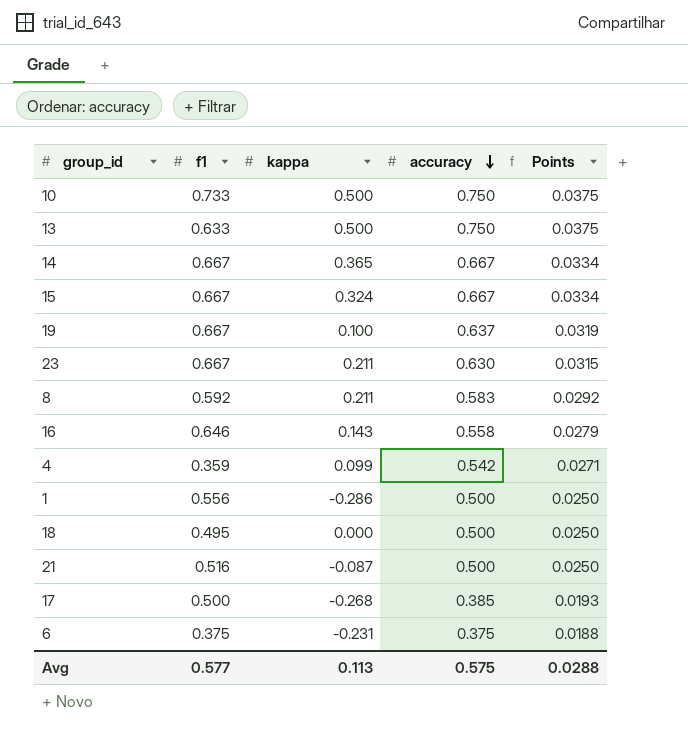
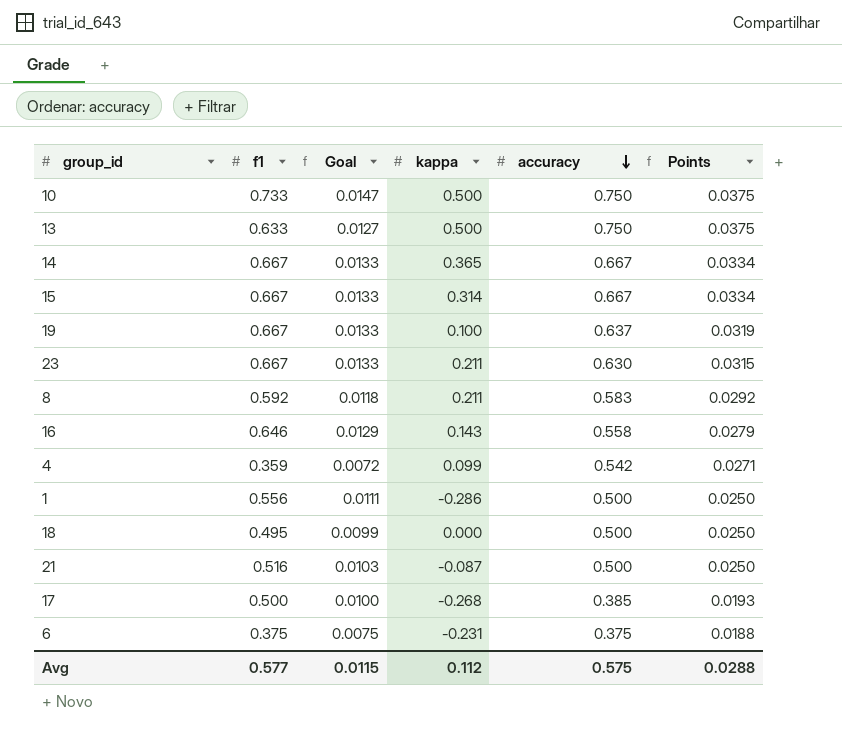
column Goal | formula: none -> [f1] * 0.02
15 | kappa: 0.324 -> 0.314
Avg | kappa: 0.113 -> 0.112

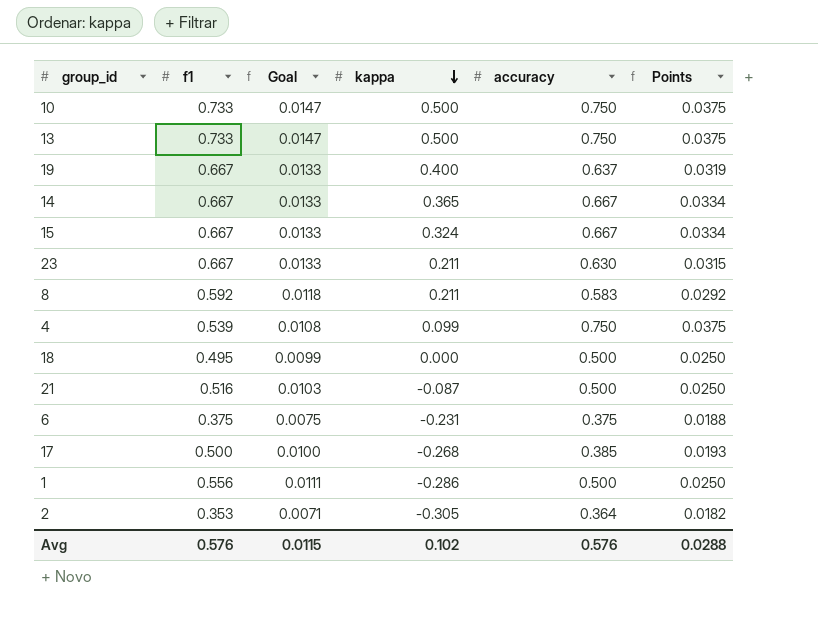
row order: accuracy descending -> kappa descending
row 16: 0.646 | 0.0129 | 0.143 | 0.558 | 0.0279 -> none
13 | f1: 0.633 -> 0.733
13 | Goal: 0.0127 -> 0.0147
19 | kappa: 0.100 -> 0.400
15 | kappa: 0.314 -> 0.324
4 | f1: 0.359 -> 0.539
4 | Goal: 0.0072 -> 0.0108
4 | accuracy: 0.542 -> 0.750
4 | Points: 0.0271 -> 0.0375
row 2: none -> 0.353 | 0.0071 | -0.305 | 0.364 | 0.0182
Avg | f1: 0.577 -> 0.576
Avg | kappa: 0.112 -> 0.102
Avg | accuracy: 0.575 -> 0.576

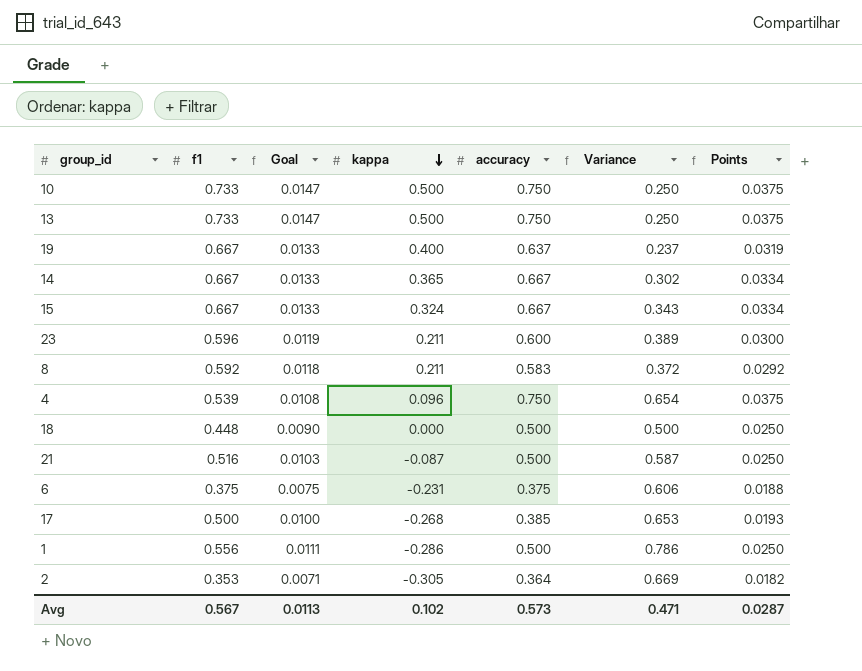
column Variance | formula: none -> [accuracy] - [kappa]
23 | f1: 0.667 -> 0.596
23 | Goal: 0.0133 -> 0.0119
23 | accuracy: 0.630 -> 0.600
23 | Points: 0.0315 -> 0.0300
4 | kappa: 0.099 -> 0.096
18 | f1: 0.495 -> 0.448
18 | Goal: 0.0099 -> 0.0090
Avg | f1: 0.576 -> 0.567
Avg | Goal: 0.0115 -> 0.0113
Avg | accuracy: 0.576 -> 0.573
Avg | Points: 0.0288 -> 0.0287

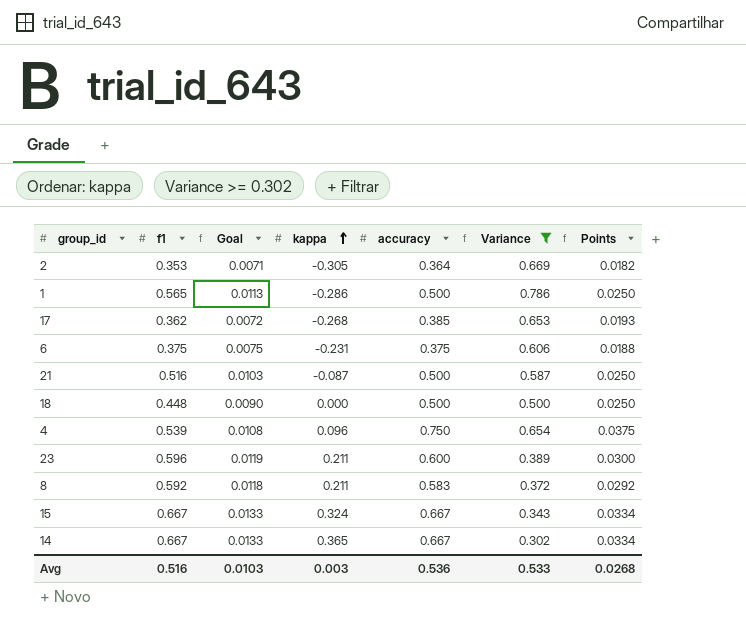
filter: none -> Variance >= 0.302
row order: kappa descending -> kappa ascending
1 | f1: 0.556 -> 0.565
1 | Goal: 0.0111 -> 0.0113
17 | f1: 0.500 -> 0.362
17 | Goal: 0.0100 -> 0.0072
Avg | f1: 0.567 -> 0.516
Avg | Goal: 0.0113 -> 0.0103
Avg | kappa: 0.102 -> 0.003
Avg | accuracy: 0.573 -> 0.536
Avg | Variance: 0.471 -> 0.533
Avg | Points: 0.0287 -> 0.0268

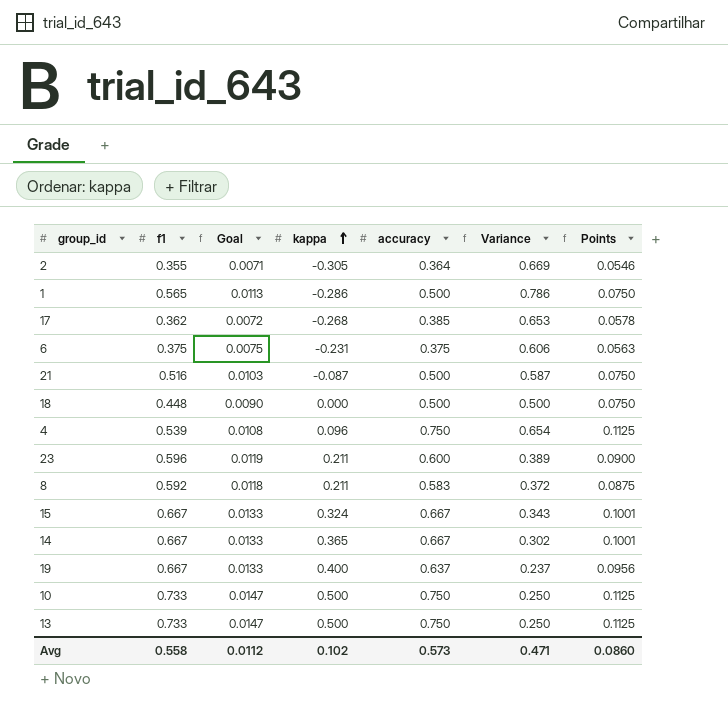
filter: Variance >= 0.302 -> none
column Points | formula: [accuracy] * 0.05 -> [accuracy] * 0.15
2 | f1: 0.353 -> 0.355
Avg | f1: 0.516 -> 0.558
Avg | Goal: 0.0103 -> 0.0112
Avg | kappa: 0.003 -> 0.102
Avg | accuracy: 0.536 -> 0.573
Avg | Variance: 0.533 -> 0.471
Avg | Points: 0.0268 -> 0.0860

